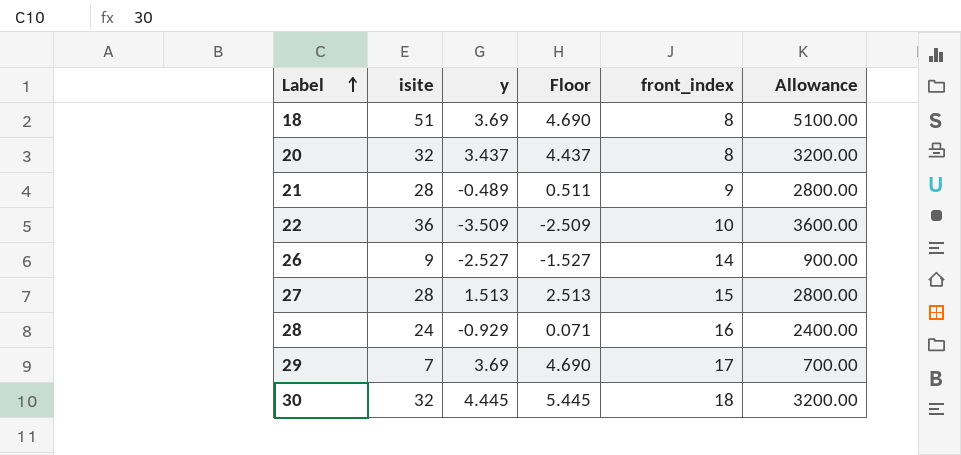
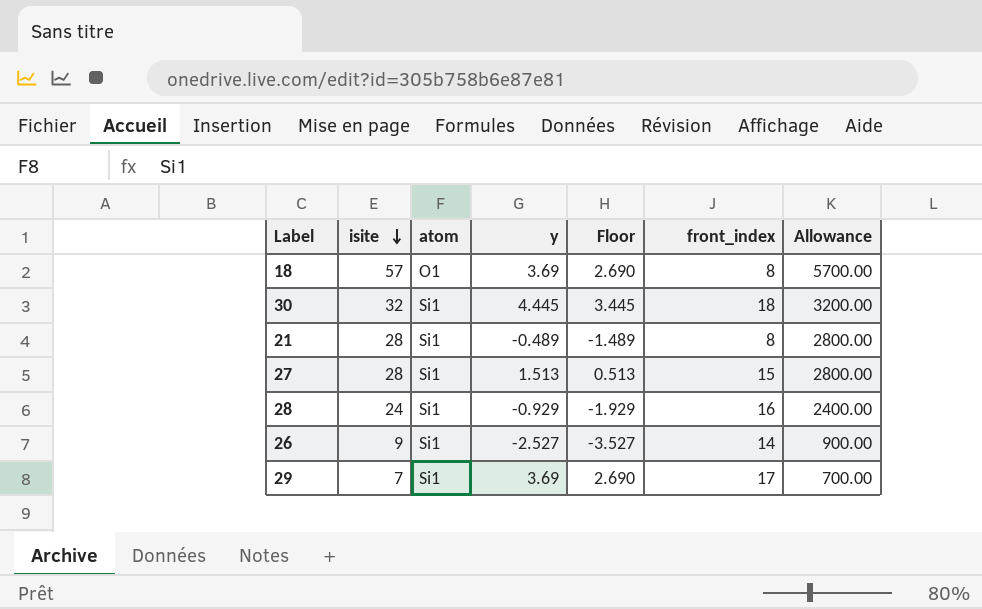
row order: Label ascending -> isite descending
column atom | position: none -> 3
column Floor | formula: [y] + 1 -> [y] - 1
row 20: 32 | 3.437 | 4.437 | 8 | 3200.00 -> none
row 22: 36 | -3.509 | -2.509 | 10 | 3600.00 -> none
18 | isite: 51 -> 57
18 | Allowance: 5100.00 -> 5700.00
21 | front_index: 9 -> 8

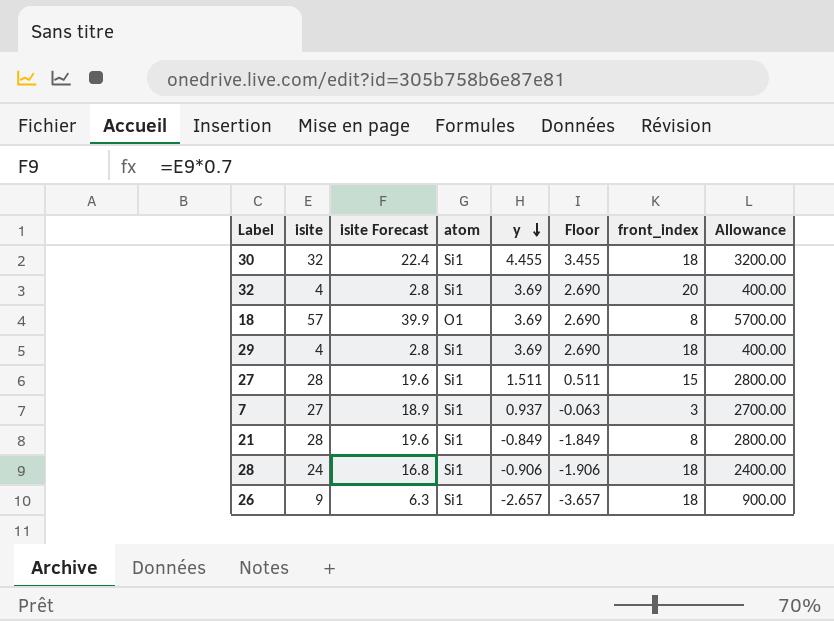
row order: isite descending -> y descending
column isite Forecast | formula: none -> [isite] * 0.7
30 | y: 4.445 -> 4.455
30 | Floor: 3.445 -> 3.455
row 32: none -> 4 | 2.8 | Si1 | 3.69 | 2.690 | 20 | 400.00
29 | isite: 7 -> 4
29 | front_index: 17 -> 18
29 | Allowance: 700.00 -> 400.00
27 | y: 1.513 -> 1.511
27 | Floor: 0.513 -> 0.511
row 7: none -> 27 | 18.9 | Si1 | 0.937 | -0.063 | 3 | 2700.00
21 | y: -0.489 -> -0.849
21 | Floor: -1.489 -> -1.849
28 | y: -0.929 -> -0.906
28 | Floor: -1.929 -> -1.906
28 | front_index: 16 -> 18
26 | y: -2.527 -> -2.657
26 | Floor: -3.527 -> -3.657
26 | front_index: 14 -> 18

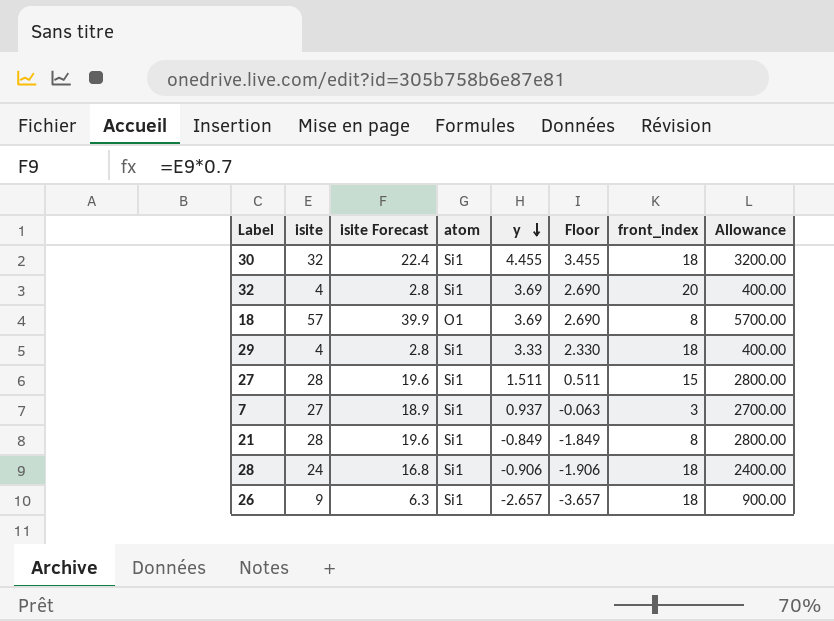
29 | y: 3.69 -> 3.33
29 | Floor: 2.690 -> 2.330

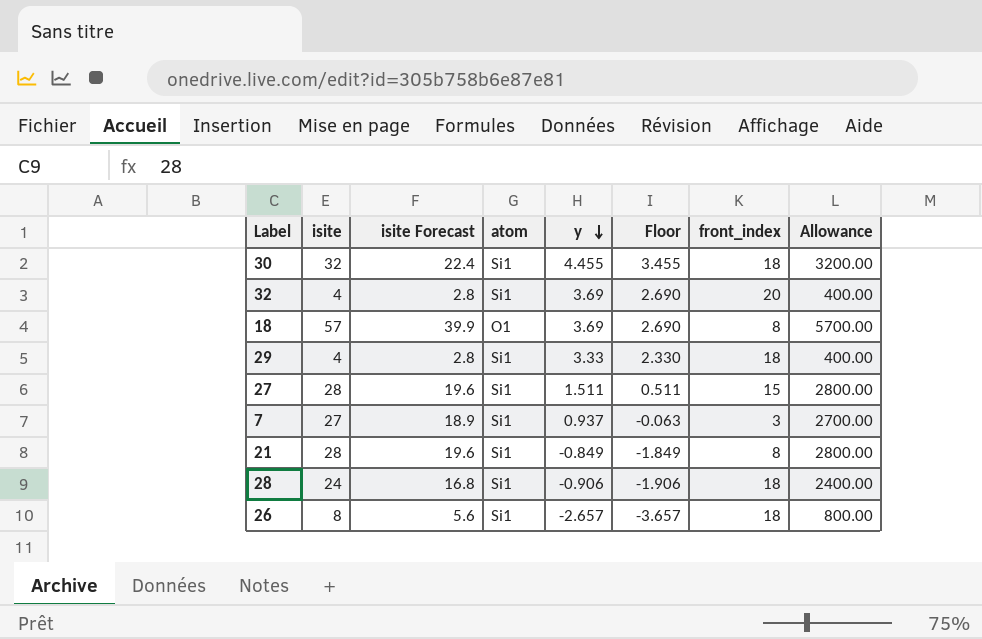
26 | isite: 9 -> 8
26 | isite Forecast: 6.3 -> 5.6
26 | Allowance: 900.00 -> 800.00

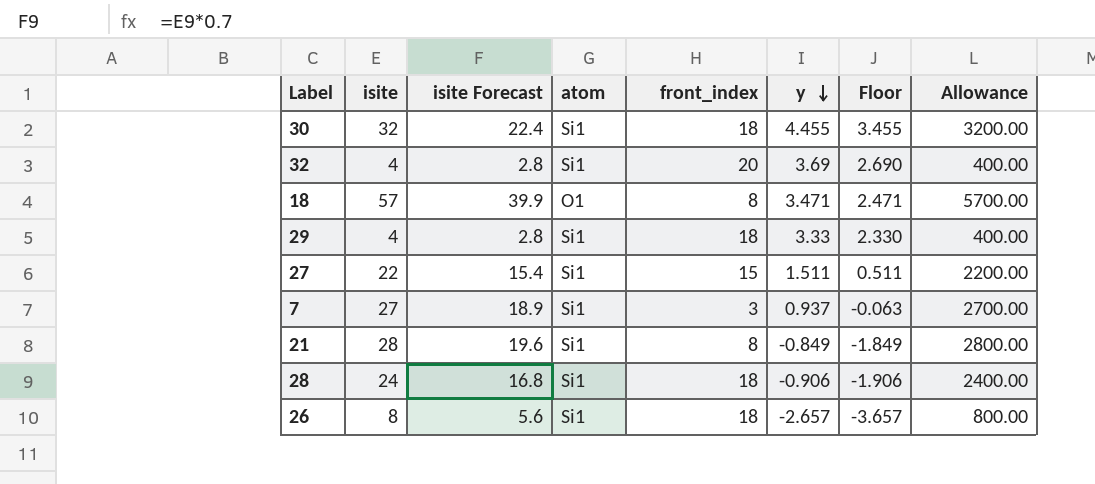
column front_index | position: 7 -> 5
18 | y: 3.69 -> 3.471
18 | Floor: 2.690 -> 2.471
27 | isite: 28 -> 22
27 | isite Forecast: 19.6 -> 15.4
27 | Allowance: 2800.00 -> 2200.00

